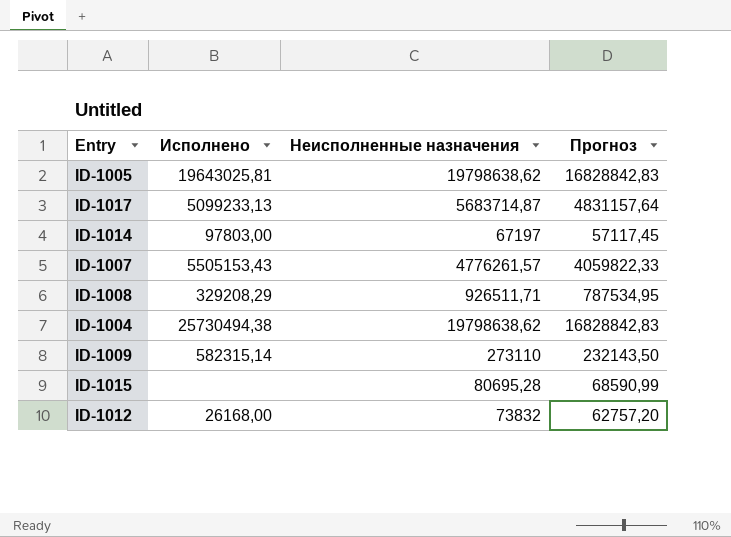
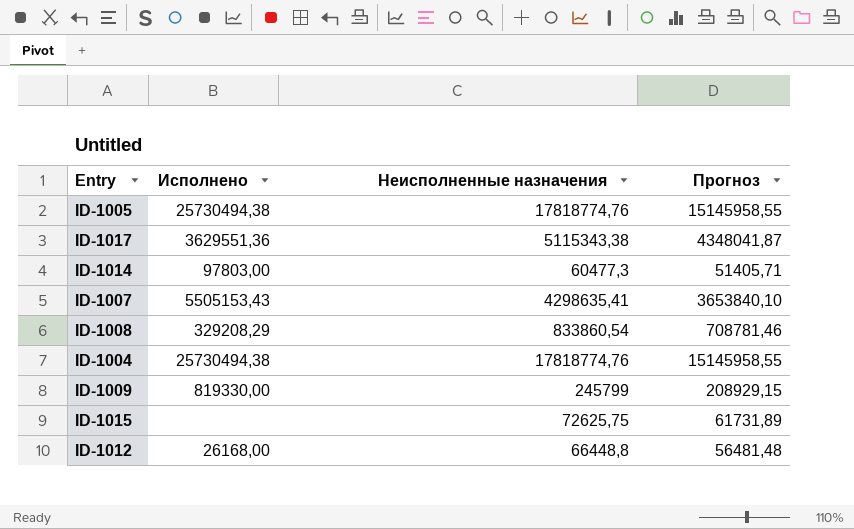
ID-1005 | Исполнено: 19643025,81 -> 25730494,38
ID-1005 | Неисполненные назначения: 19798638,62 -> 17818774,76
ID-1005 | Прогноз: 16828842,83 -> 15145958,55
ID-1017 | Исполнено: 5099233,13 -> 3629551,36
ID-1017 | Неисполненные назначения: 5683714,87 -> 5115343,38
ID-1017 | Прогноз: 4831157,64 -> 4348041,87
ID-1014 | Неисполненные назначения: 67197 -> 60477,3
ID-1014 | Прогноз: 57117,45 -> 51405,71
ID-1007 | Неисполненные назначения: 4776261,57 -> 4298635,41
ID-1007 | Прогноз: 4059822,33 -> 3653840,10
ID-1008 | Неисполненные назначения: 926511,71 -> 833860,54
ID-1008 | Прогноз: 787534,95 -> 708781,46
ID-1004 | Неисполненные назначения: 19798638,62 -> 17818774,76
ID-1004 | Прогноз: 16828842,83 -> 15145958,55
ID-1009 | Исполнено: 582315,14 -> 819330,00
ID-1009 | Неисполненные назначения: 273110 -> 245799
ID-1009 | Прогноз: 232143,50 -> 208929,15
ID-1015 | Неисполненные назначения: 80695,28 -> 72625,75
ID-1015 | Прогноз: 68590,99 -> 61731,89
ID-1012 | Неисполненные назначения: 73832 -> 66448,8
ID-1012 | Прогноз: 62757,20 -> 56481,48

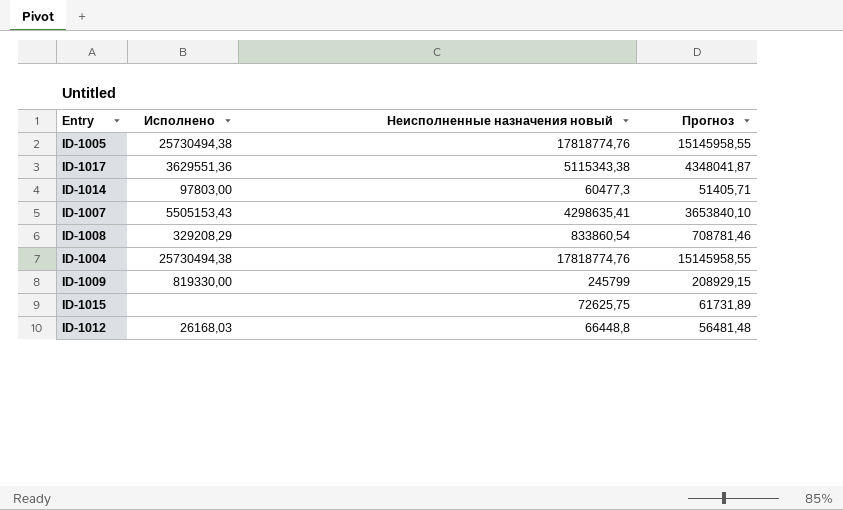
column name: Неисполненные назначения -> Неисполненные назначения новый
ID-1012 | Исполнено: 26168,00 -> 26168,03

